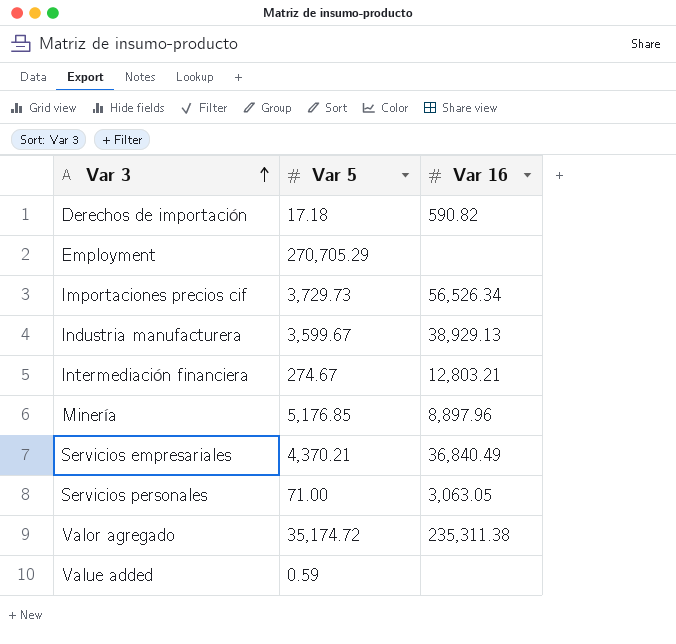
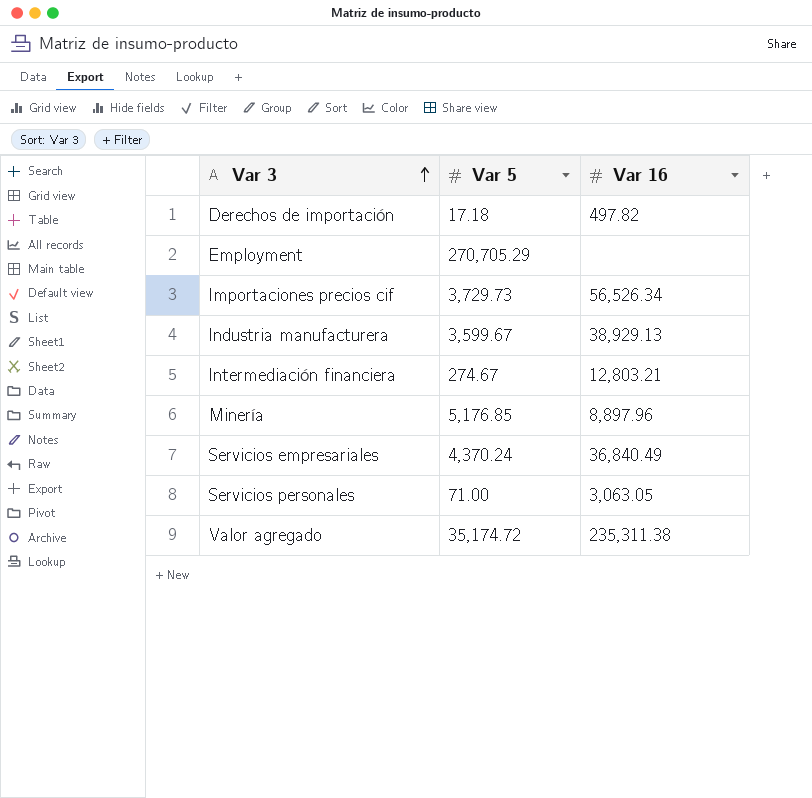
row Value added: 0.59 | none -> none
Derechos de importación | Var 16: 590.82 -> 497.82
Servicios empresariales | Var 5: 4,370.21 -> 4,370.24

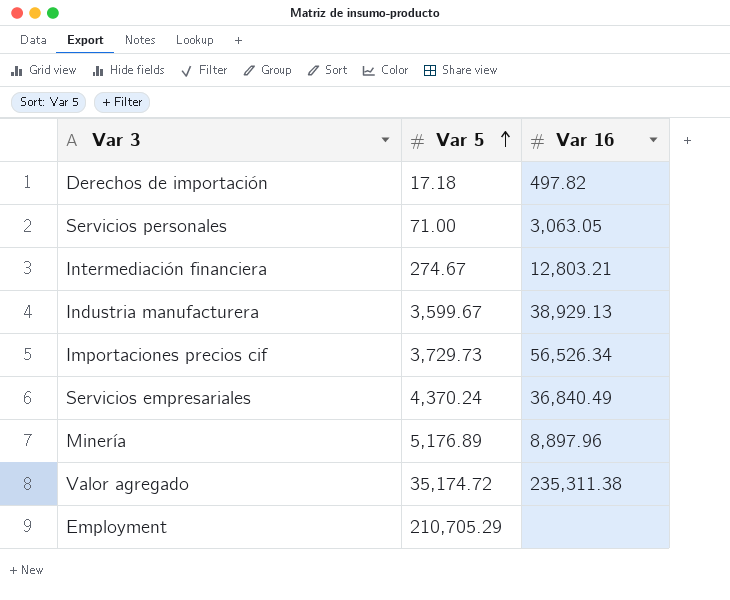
row order: Var 3 ascending -> Var 5 ascending
Minería | Var 5: 5,176.85 -> 5,176.89
Employment | Var 5: 270,705.29 -> 210,705.29

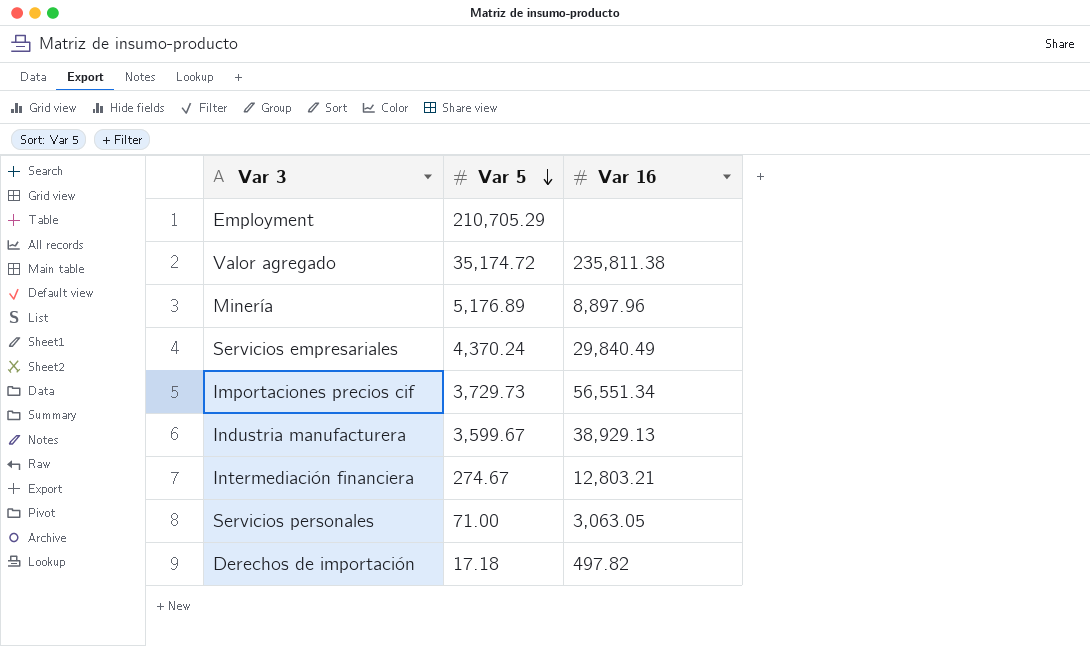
row order: Var 5 ascending -> Var 5 descending
Valor agregado | Var 16: 235,311.38 -> 235,811.38
Servicios empresariales | Var 16: 36,840.49 -> 29,840.49
Importaciones precios cif | Var 16: 56,526.34 -> 56,551.34

